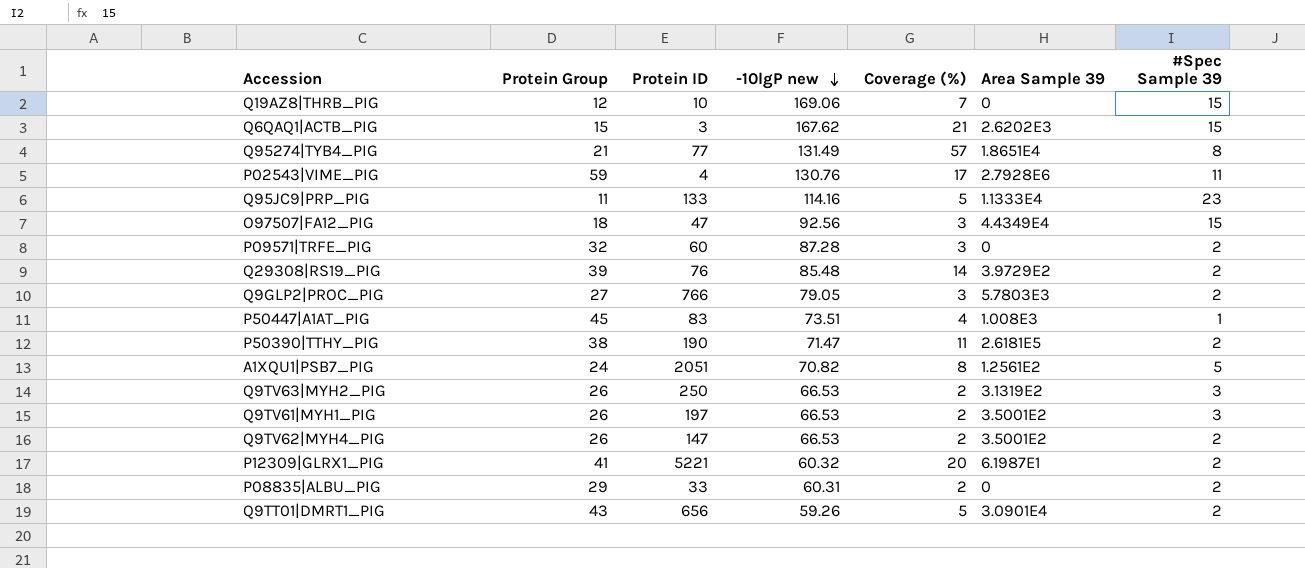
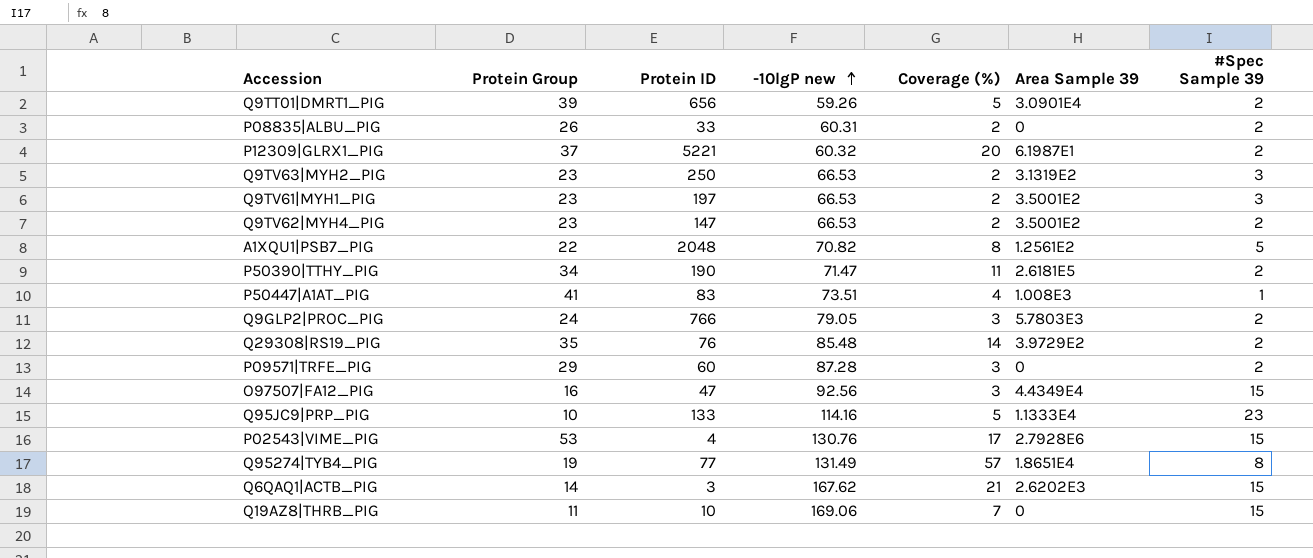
row order: -10lgP new descending -> -10lgP new ascending
Q9TT01|DMRT1_PIG | Protein Group: 43 -> 39
P08835|ALBU_PIG | Protein Group: 29 -> 26
P12309|GLRX1_PIG | Protein Group: 41 -> 37
Q9TV63|MYH2_PIG | Protein Group: 26 -> 23
Q9TV61|MYH1_PIG | Protein Group: 26 -> 23
Q9TV62|MYH4_PIG | Protein Group: 26 -> 23
A1XQU1|PSB7_PIG | Protein Group: 24 -> 22
A1XQU1|PSB7_PIG | Protein ID: 2051 -> 2048
P50390|TTHY_PIG | Protein Group: 38 -> 34
P50447|A1AT_PIG | Protein Group: 45 -> 41
Q9GLP2|PROC_PIG | Protein Group: 27 -> 24
Q29308|RS19_PIG | Protein Group: 39 -> 35
P09571|TRFE_PIG | Protein Group: 32 -> 29
O97507|FA12_PIG | Protein Group: 18 -> 16
Q95JC9|PRP_PIG | Protein Group: 11 -> 10
P02543|VIME_PIG | Protein Group: 59 -> 53
P02543|VIME_PIG | #Spec Sample 39: 11 -> 15
Q95274|TYB4_PIG | Protein Group: 21 -> 19
Q6QAQ1|ACTB_PIG | Protein Group: 15 -> 14
Q19AZ8|THRB_PIG | Protein Group: 12 -> 11

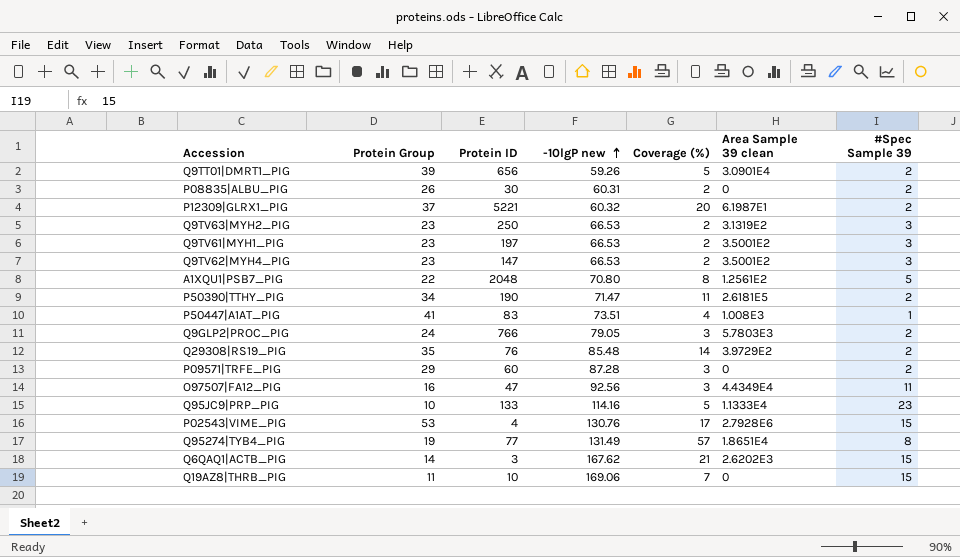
column name: Area Sample 39 -> Area Sample 39 clean
P08835|ALBU_PIG | Protein ID: 33 -> 30
Q9TV62|MYH4_PIG | #Spec Sample 39: 2 -> 3
A1XQU1|PSB7_PIG | -10lgP new: 70.82 -> 70.80
O97507|FA12_PIG | #Spec Sample 39: 15 -> 11

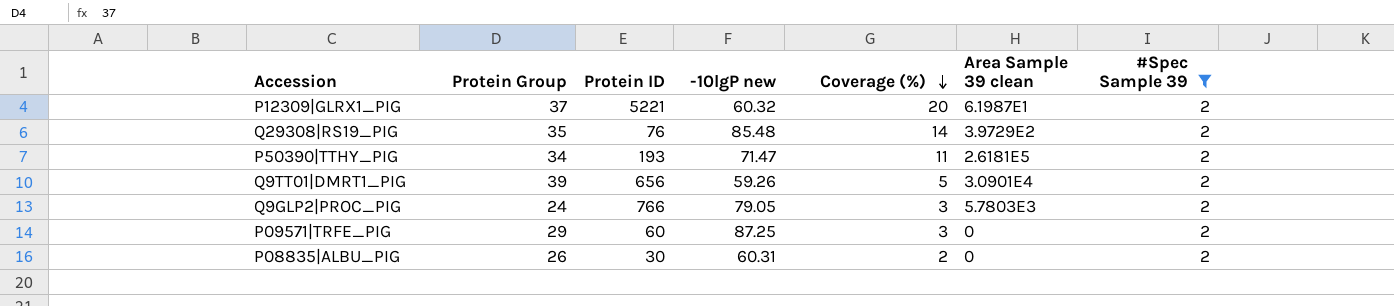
filter: none -> #Spec Sample 39 = 2
row order: -10lgP new ascending -> Coverage (%) descending
P50390|TTHY_PIG | Protein ID: 190 -> 193
P09571|TRFE_PIG | -10lgP new: 87.28 -> 87.25

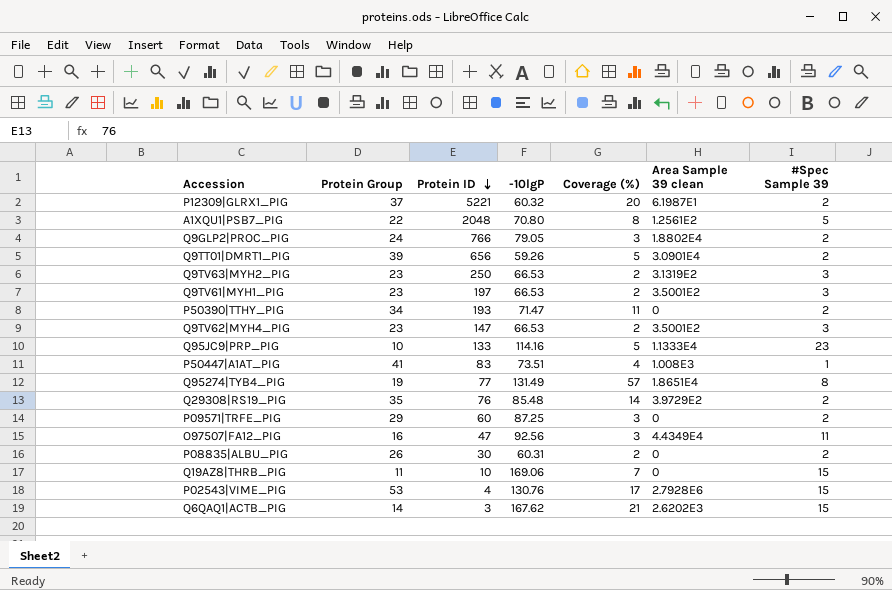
filter: #Spec Sample 39 = 2 -> none
row order: Coverage (%) descending -> Protein ID descending
column name: -10lgP new -> -10lgP
Q9GLP2|PROC_PIG | Area Sample 39 clean: 5.7803E3 -> 1.8802E4
P50390|TTHY_PIG | Area Sample 39 clean: 2.6181E5 -> 0

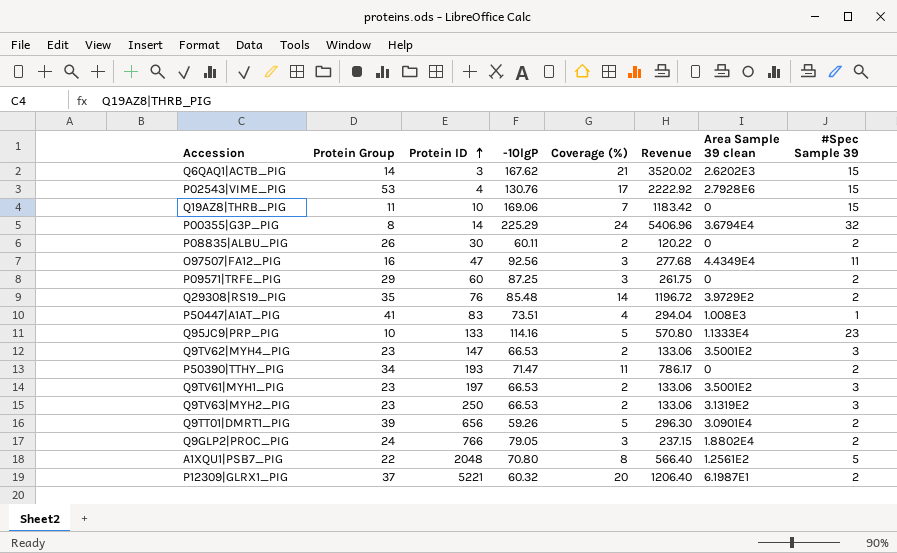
row order: Protein ID descending -> Protein ID ascending
column Revenue | formula: none -> [-10lgP] * [Coverage (%)]
row Q95274|TYB4_PIG: 19 | 77 | 131.49 | 57 | 1.8651E4 | 8 -> none
row P00355|G3P_PIG: none -> 8 | 14 | 225.29 | 24 | 5406.96 | 3.6794E4 | 32
P08835|ALBU_PIG | -10lgP: 60.31 -> 60.11

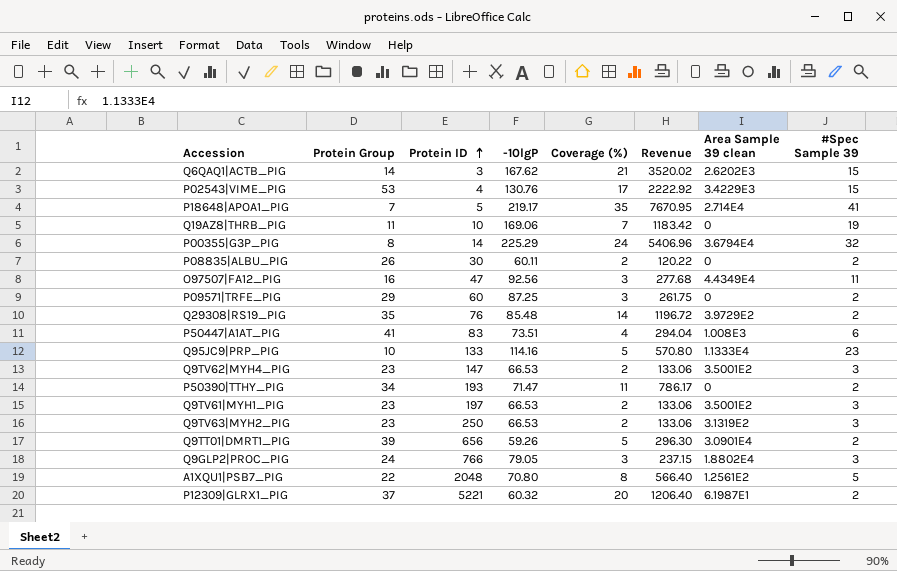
P02543|VIME_PIG | Area Sample 39 clean: 2.7928E6 -> 3.4229E3
row P18648|APOA1_PIG: none -> 7 | 5 | 219.17 | 35 | 7670.95 | 2.714E4 | 41
Q19AZ8|THRB_PIG | #Spec Sample 39: 15 -> 19
P50447|A1AT_PIG | #Spec Sample 39: 1 -> 6
Q9GLP2|PROC_PIG | #Spec Sample 39: 2 -> 3

